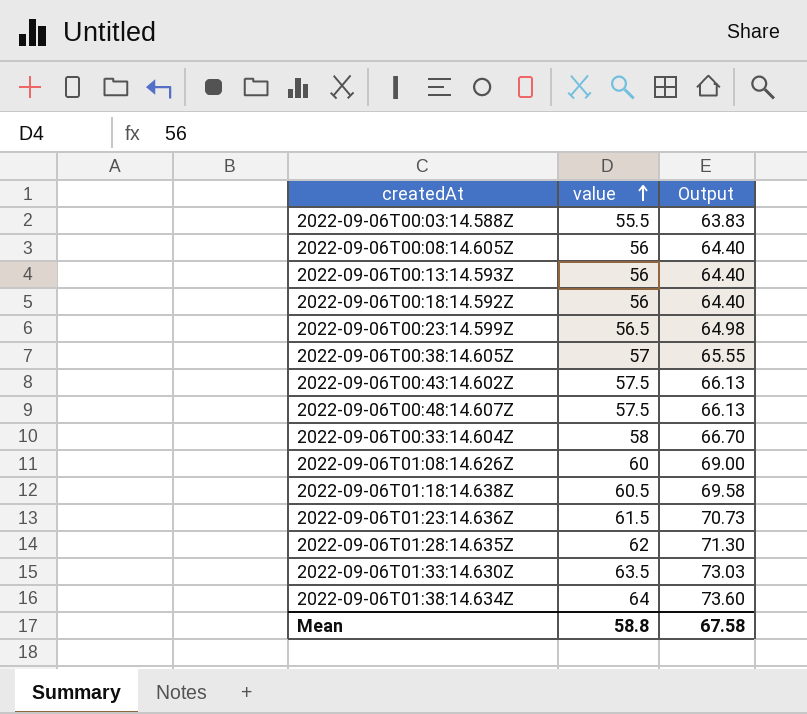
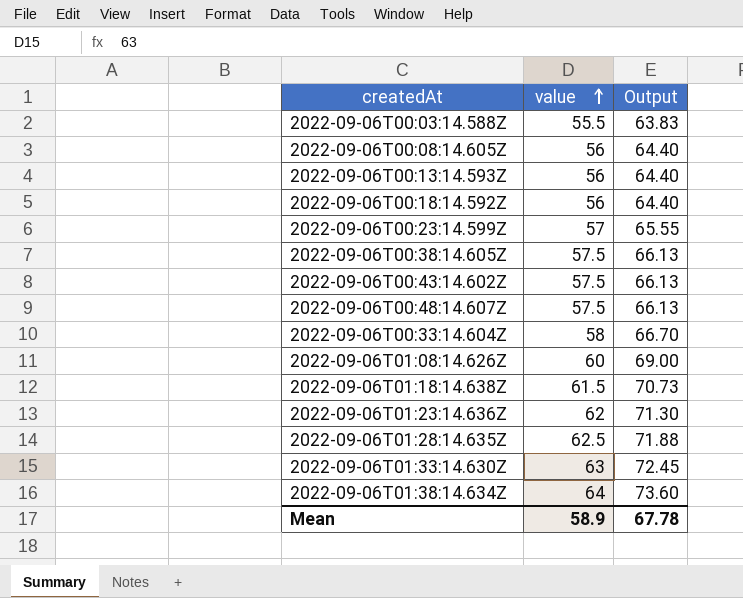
2022-09-06T00:23:14.599Z | value: 56.5 -> 57
2022-09-06T00:23:14.599Z | Output: 64.98 -> 65.55
2022-09-06T00:38:14.605Z | value: 57 -> 57.5
2022-09-06T00:38:14.605Z | Output: 65.55 -> 66.13
2022-09-06T01:18:14.638Z | value: 60.5 -> 61.5
2022-09-06T01:18:14.638Z | Output: 69.58 -> 70.73
2022-09-06T01:23:14.636Z | value: 61.5 -> 62
2022-09-06T01:23:14.636Z | Output: 70.73 -> 71.30
2022-09-06T01:28:14.635Z | value: 62 -> 62.5
2022-09-06T01:28:14.635Z | Output: 71.30 -> 71.88
2022-09-06T01:33:14.630Z | value: 63.5 -> 63
2022-09-06T01:33:14.630Z | Output: 73.03 -> 72.45
Mean | value: 58.8 -> 58.9
Mean | Output: 67.58 -> 67.78

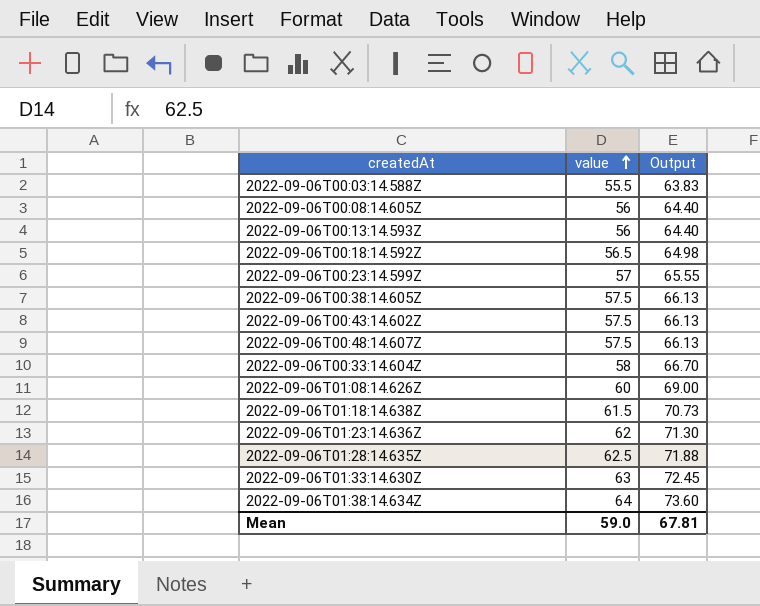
2022-09-06T00:18:14.592Z | value: 56 -> 56.5
2022-09-06T00:18:14.592Z | Output: 64.40 -> 64.98
Mean | value: 58.9 -> 59.0
Mean | Output: 67.78 -> 67.81

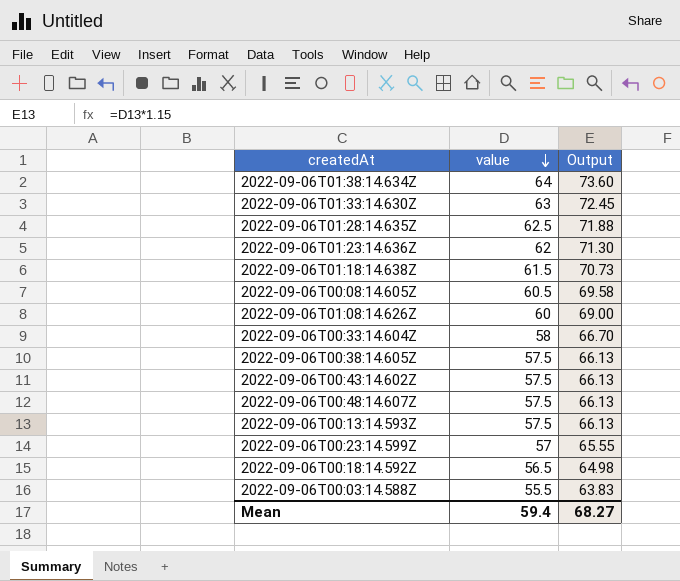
row order: value ascending -> value descending
2022-09-06T00:08:14.605Z | value: 56 -> 60.5
2022-09-06T00:08:14.605Z | Output: 64.40 -> 69.58
2022-09-06T00:13:14.593Z | value: 56 -> 57.5
2022-09-06T00:13:14.593Z | Output: 64.40 -> 66.13
Mean | value: 59.0 -> 59.4
Mean | Output: 67.81 -> 68.27

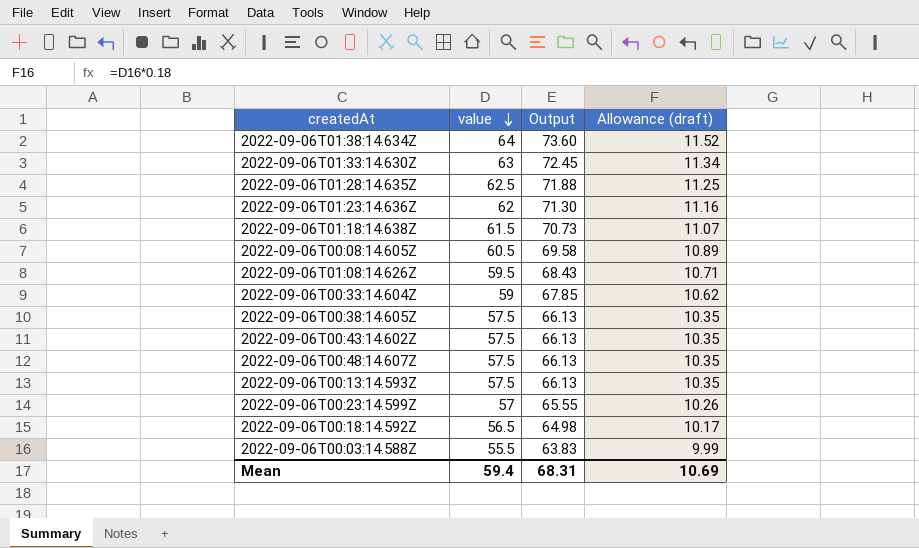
column Allowance (draft) | formula: none -> [value] * 0.18
2022-09-06T01:08:14.626Z | value: 60 -> 59.5
2022-09-06T01:08:14.626Z | Output: 69.00 -> 68.43
2022-09-06T00:33:14.604Z | value: 58 -> 59
2022-09-06T00:33:14.604Z | Output: 66.70 -> 67.85
Mean | Output: 68.27 -> 68.31

